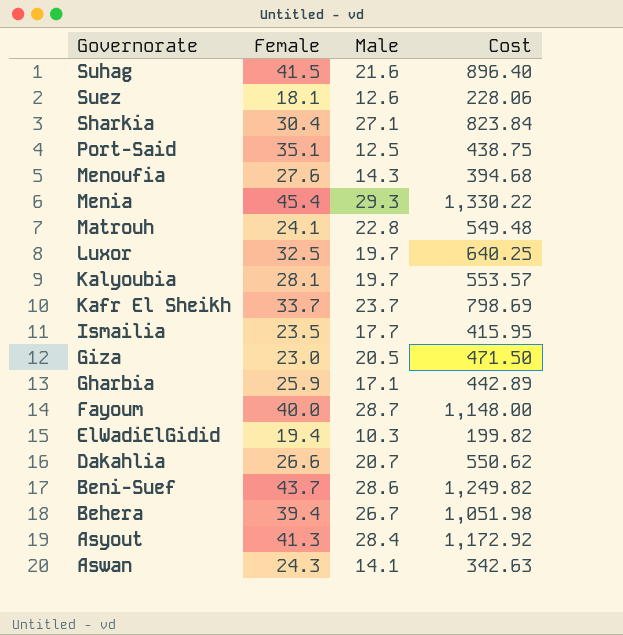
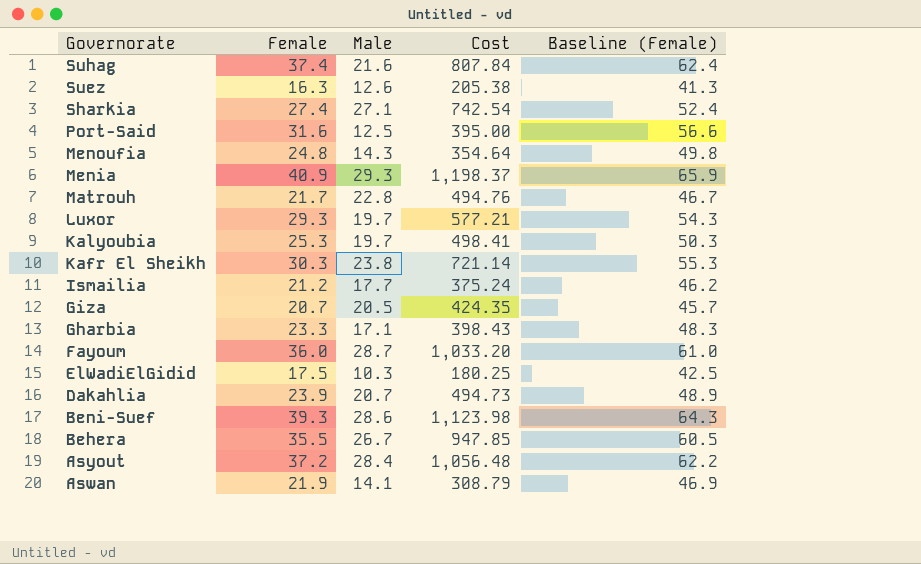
column Baseline (Female) | formula: none -> [Female] + 25
Suhag | Female: 41.5 -> 37.4
Suhag | Cost: 896.40 -> 807.84
Suez | Female: 18.1 -> 16.3
Suez | Cost: 228.06 -> 205.38
Sharkia | Female: 30.4 -> 27.4
Sharkia | Cost: 823.84 -> 742.54
Port-Said | Female: 35.1 -> 31.6
Port-Said | Cost: 438.75 -> 395.00
Menoufia | Female: 27.6 -> 24.8
Menoufia | Cost: 394.68 -> 354.64
Menia | Female: 45.4 -> 40.9
Menia | Cost: 1,330.22 -> 1,198.37
Matrouh | Female: 24.1 -> 21.7
Matrouh | Cost: 549.48 -> 494.76
Luxor | Female: 32.5 -> 29.3
Luxor | Cost: 640.25 -> 577.21
Kalyoubia | Female: 28.1 -> 25.3
Kalyoubia | Cost: 553.57 -> 498.41
Kafr El Sheikh | Female: 33.7 -> 30.3
Kafr El Sheikh | Male: 23.7 -> 23.8
Kafr El Sheikh | Cost: 798.69 -> 721.14
Ismailia | Female: 23.5 -> 21.2
Ismailia | Cost: 415.95 -> 375.24
Giza | Female: 23.0 -> 20.7
Giza | Cost: 471.50 -> 424.35
Gharbia | Female: 25.9 -> 23.3
Gharbia | Cost: 442.89 -> 398.43
Fayoum | Female: 40.0 -> 36.0
Fayoum | Cost: 1,148.00 -> 1,033.20
ElWadiElGidid | Female: 19.4 -> 17.5
ElWadiElGidid | Cost: 199.82 -> 180.25
Dakahlia | Female: 26.6 -> 23.9
Dakahlia | Cost: 550.62 -> 494.73
Beni-Suef | Female: 43.7 -> 39.3
Beni-Suef | Cost: 1,249.82 -> 1,123.98
Behera | Female: 39.4 -> 35.5
Behera | Cost: 1,051.98 -> 947.85
Asyout | Female: 41.3 -> 37.2
Asyout | Cost: 1,172.92 -> 1,056.48
Aswan | Female: 24.3 -> 21.9
Aswan | Cost: 342.63 -> 308.79

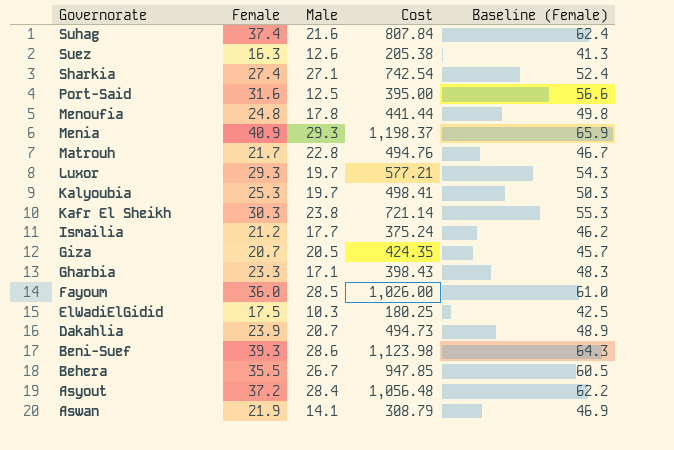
Menoufia | Male: 14.3 -> 17.8
Menoufia | Cost: 354.64 -> 441.44
Fayoum | Male: 28.7 -> 28.5
Fayoum | Cost: 1,033.20 -> 1,026.00

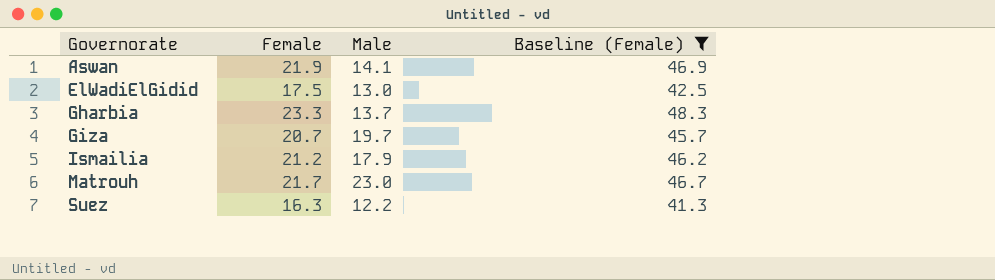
filter: none -> Baseline (Female) <= 48.3
row order: Governorate descending -> Governorate ascending
column Cost | formula: [Female] * [Male] -> none
ElWadiElGidid | Male: 10.3 -> 13.0
Gharbia | Male: 17.1 -> 13.7
Giza | Male: 20.5 -> 19.7
Ismailia | Male: 17.7 -> 17.9
Matrouh | Male: 22.8 -> 23.0
Suez | Male: 12.6 -> 12.2

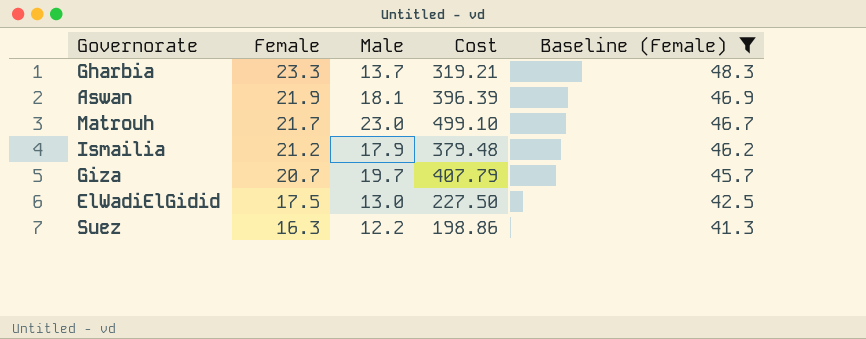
row order: Governorate ascending -> Female descending
column Cost | formula: none -> [Female] * [Male]
Aswan | Male: 14.1 -> 18.1

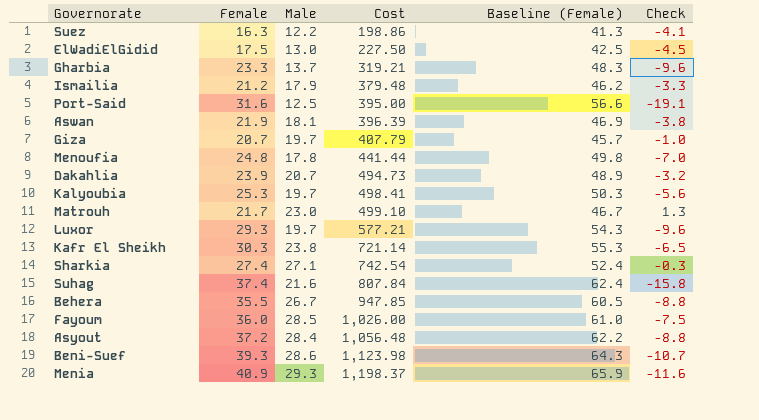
filter: Baseline (Female) <= 48.3 -> none
row order: Female descending -> Cost ascending
column Check | formula: none -> [Male] - [Female]

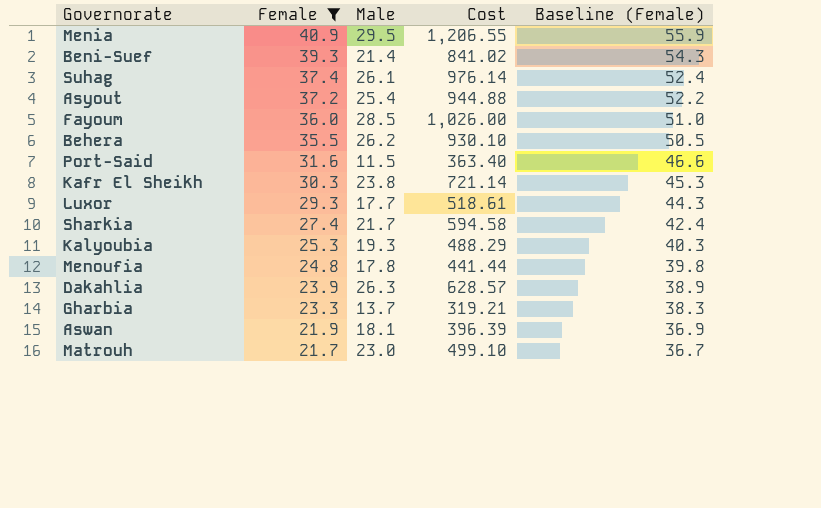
filter: none -> Female >= 21.7
row order: Cost ascending -> Female descending
column Check | formula: [Male] - [Female] -> none
column Baseline (Female) | formula: [Female] + 25 -> [Female] + 15
Menia | Male: 29.3 -> 29.5
Menia | Cost: 1,198.37 -> 1,206.55
Beni-Suef | Male: 28.6 -> 21.4
Beni-Suef | Cost: 1,123.98 -> 841.02
Suhag | Male: 21.6 -> 26.1
Suhag | Cost: 807.84 -> 976.14
Asyout | Male: 28.4 -> 25.4
Asyout | Cost: 1,056.48 -> 944.88
Behera | Male: 26.7 -> 26.2
Behera | Cost: 947.85 -> 930.10
Port-Said | Male: 12.5 -> 11.5
Port-Said | Cost: 395.00 -> 363.40
Luxor | Male: 19.7 -> 17.7
Luxor | Cost: 577.21 -> 518.61
Sharkia | Male: 27.1 -> 21.7
Sharkia | Cost: 742.54 -> 594.58
Kalyoubia | Male: 19.7 -> 19.3
Kalyoubia | Cost: 498.41 -> 488.29
Dakahlia | Male: 20.7 -> 26.3
Dakahlia | Cost: 494.73 -> 628.57

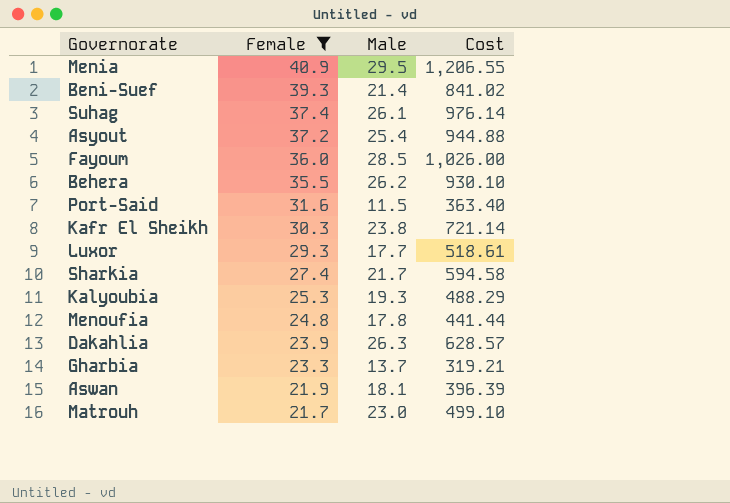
column Baseline (Female) | formula: [Female] + 15 -> none

